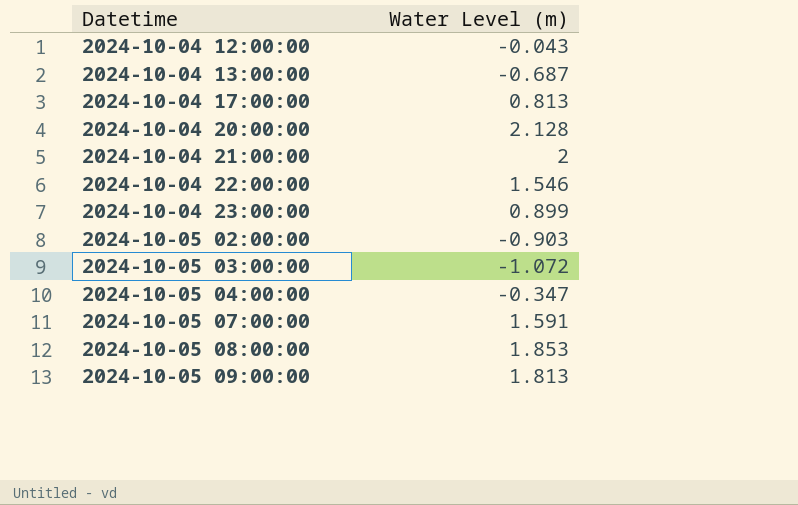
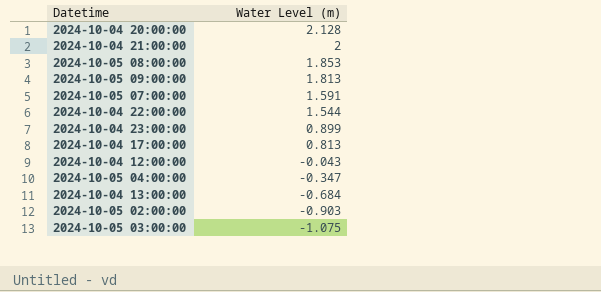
row order: Datetime ascending -> Water Level (m) descending
2024-10-04 22:00:00 | Water Level (m): 1.546 -> 1.544
2024-10-04 13:00:00 | Water Level (m): -0.687 -> -0.684
2024-10-05 03:00:00 | Water Level (m): -1.072 -> -1.075

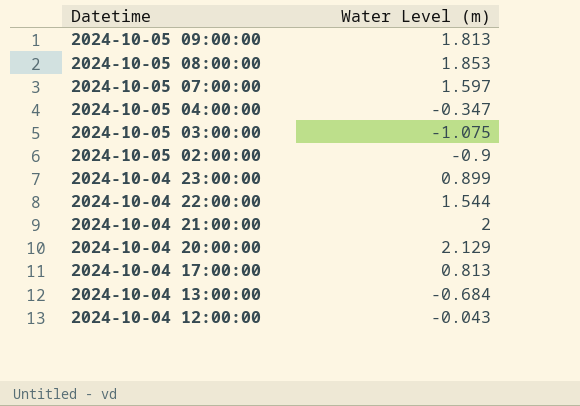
row order: Water Level (m) descending -> Datetime descending
2024-10-05 07:00:00 | Water Level (m): 1.591 -> 1.597
2024-10-05 02:00:00 | Water Level (m): -0.903 -> -0.9
2024-10-04 20:00:00 | Water Level (m): 2.128 -> 2.129

